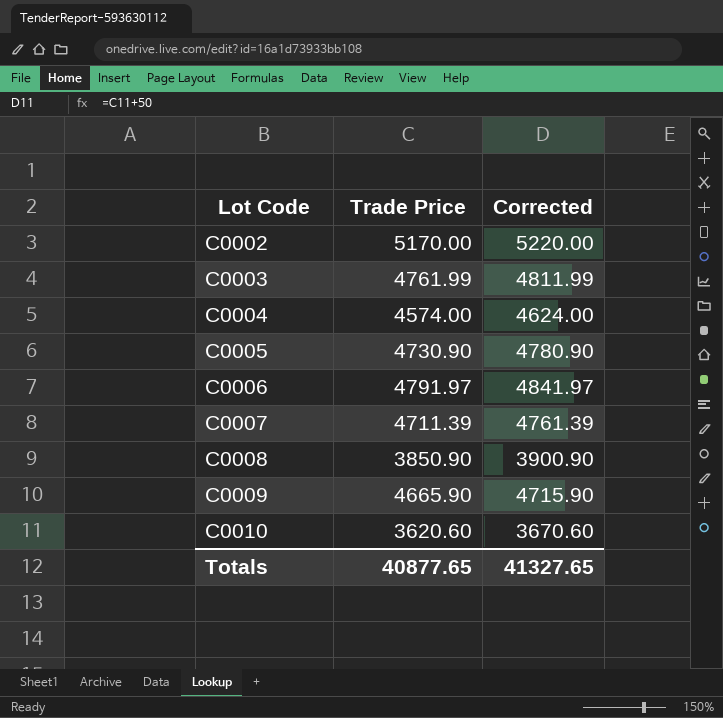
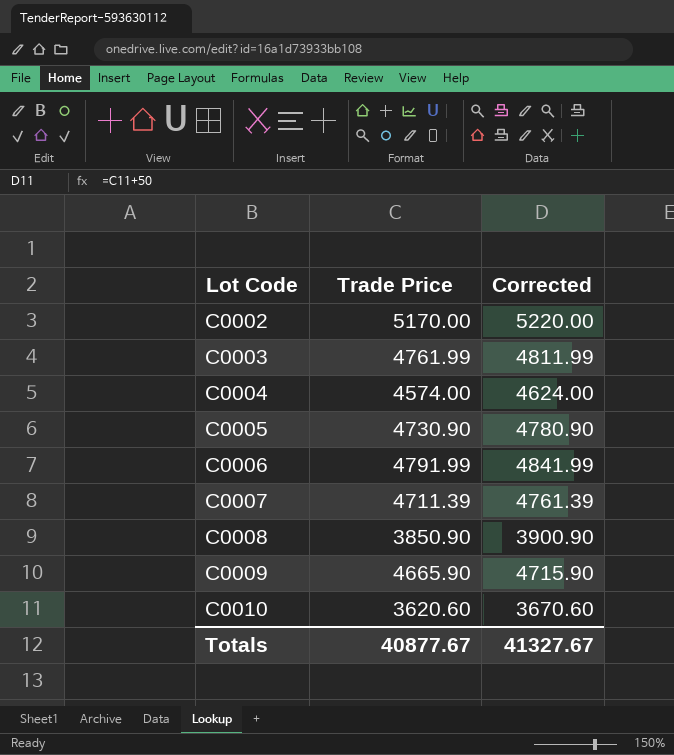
C0006 | Trade Price: 4791.97 -> 4791.99
C0006 | Corrected: 4841.97 -> 4841.99
Totals | Trade Price: 40877.65 -> 40877.67
Totals | Corrected: 41327.65 -> 41327.67

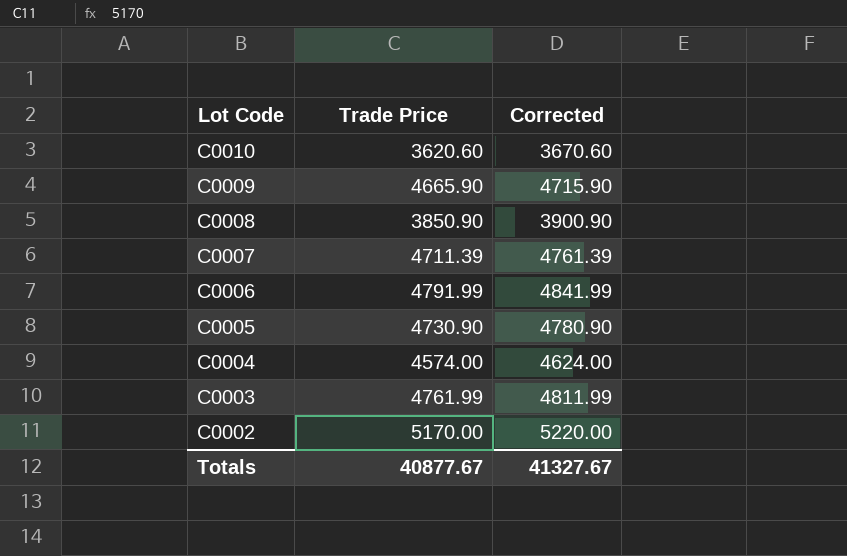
row order: Lot Code ascending -> Lot Code descending

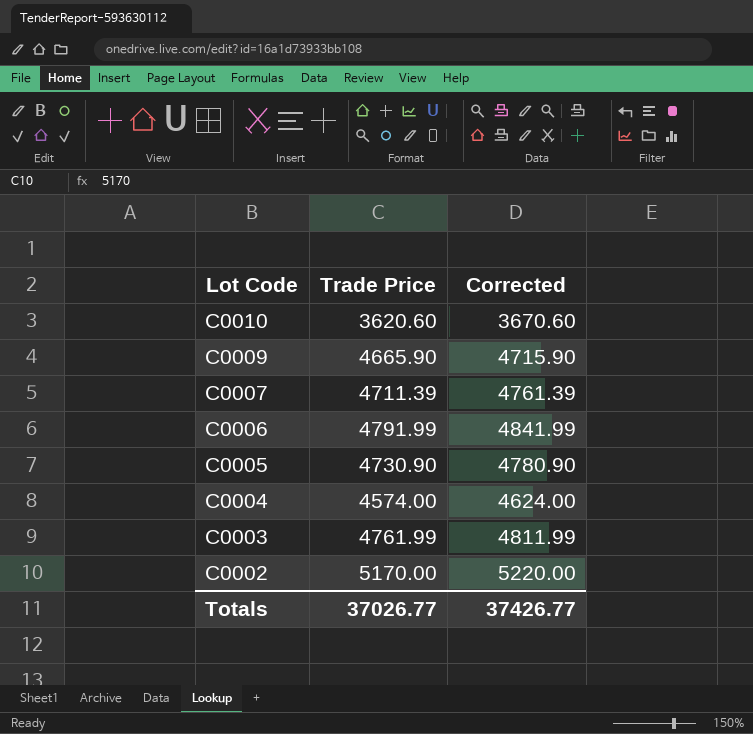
row C0008: 3850.90 | 3900.90 -> none
Totals | Trade Price: 40877.67 -> 37026.77
Totals | Corrected: 41327.67 -> 37426.77

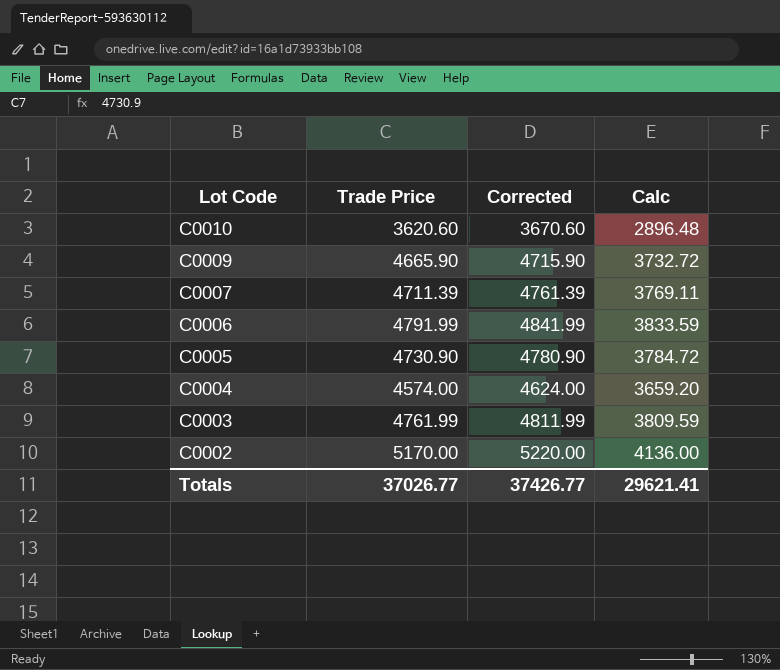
column Calc | formula: none -> [Trade Price] * 0.8

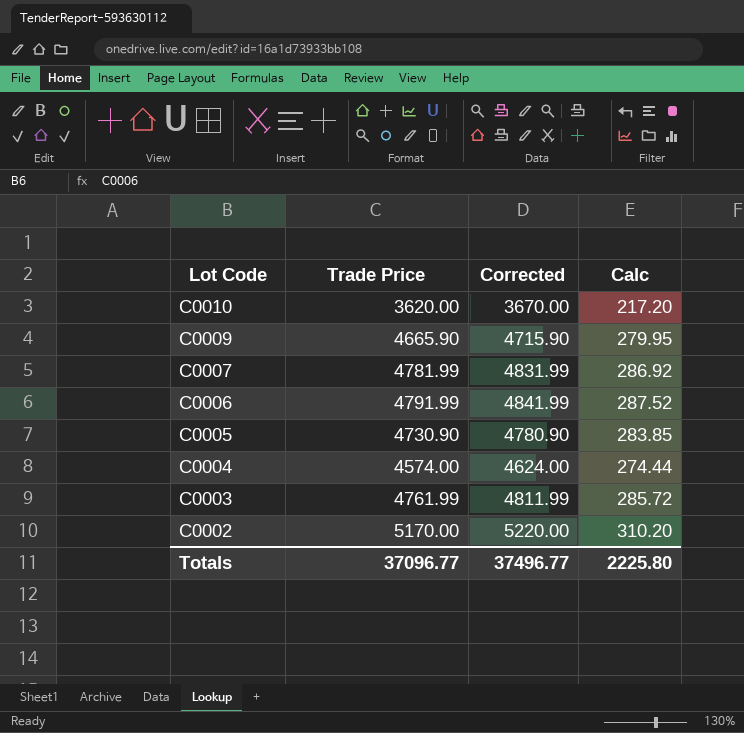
column Calc | formula: [Trade Price] * 0.8 -> [Trade Price] * 0.06
C0010 | Trade Price: 3620.60 -> 3620.00
C0010 | Corrected: 3670.60 -> 3670.00
C0007 | Trade Price: 4711.39 -> 4781.99
C0007 | Corrected: 4761.39 -> 4831.99
Totals | Trade Price: 37026.77 -> 37096.77
Totals | Corrected: 37426.77 -> 37496.77
Totals | Calc: 29621.41 -> 2225.80

